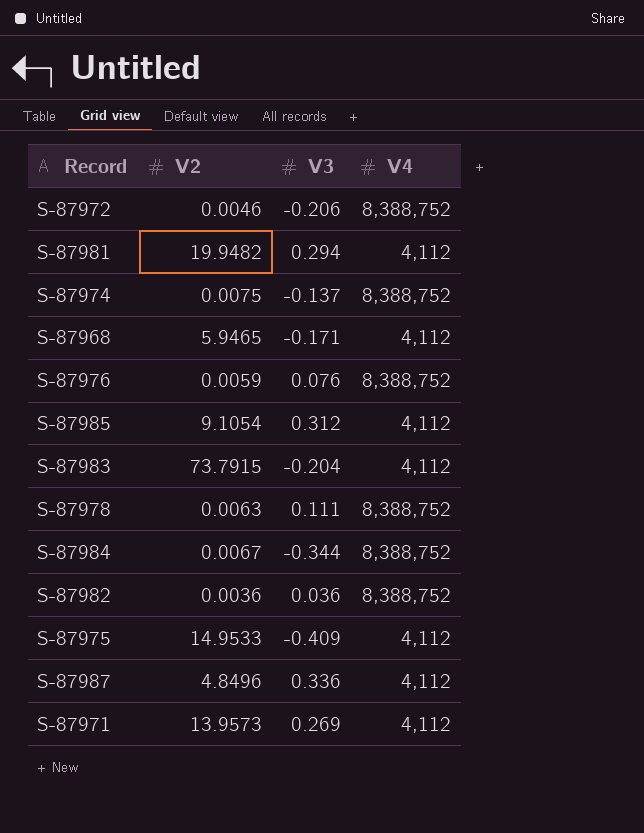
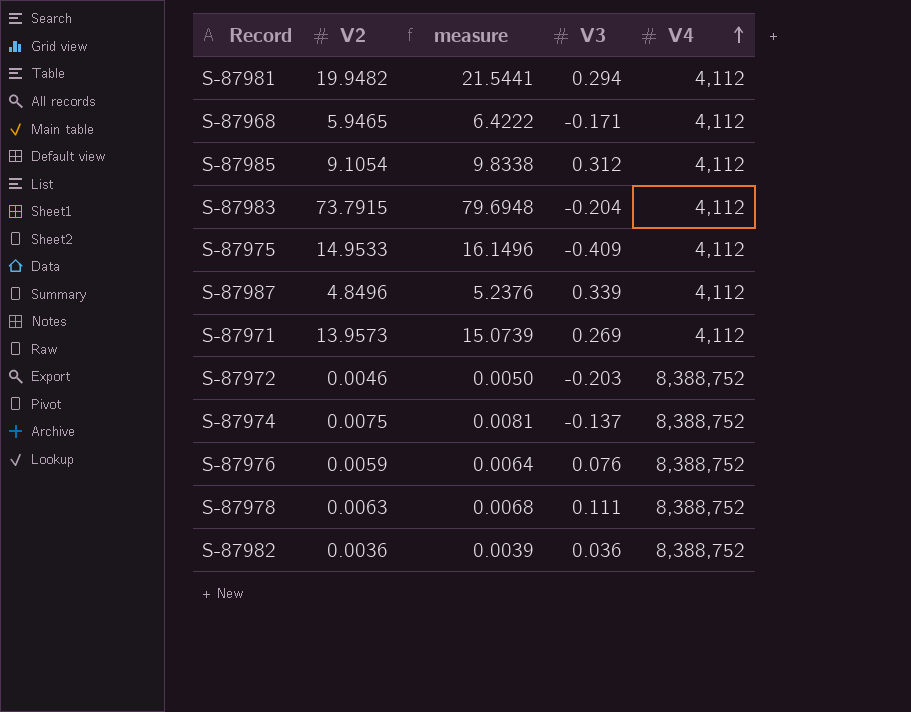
row order: none -> V4 ascending
column measure | formula: none -> [V2] * 1.08
row S-87984: 0.0067 | -0.344 | 8,388,752 -> none
S-87987 | V3: 0.336 -> 0.339
S-87972 | V3: -0.206 -> -0.203

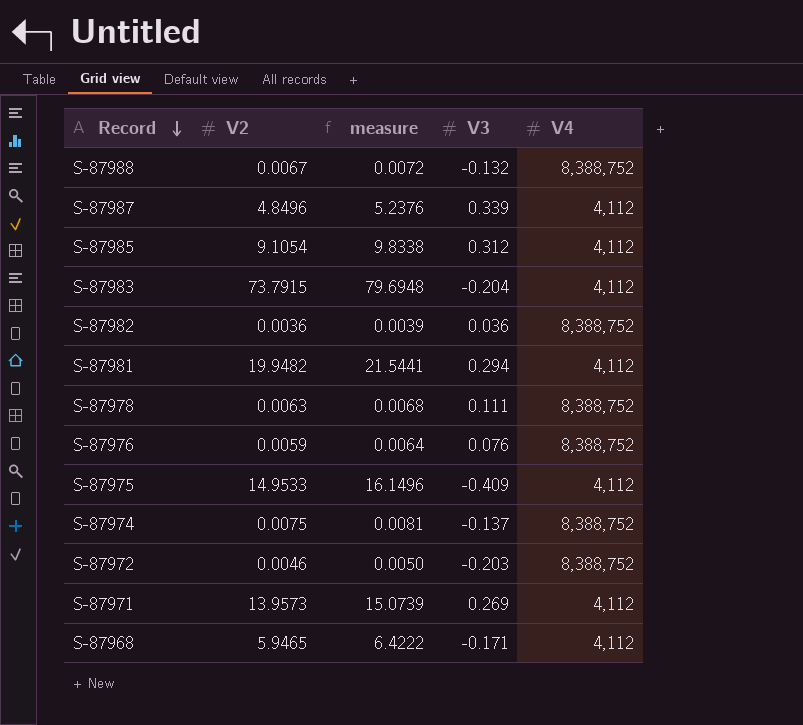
row order: V4 ascending -> Record descending
row S-87988: none -> 0.0067 | 0.0072 | -0.132 | 8,388,752

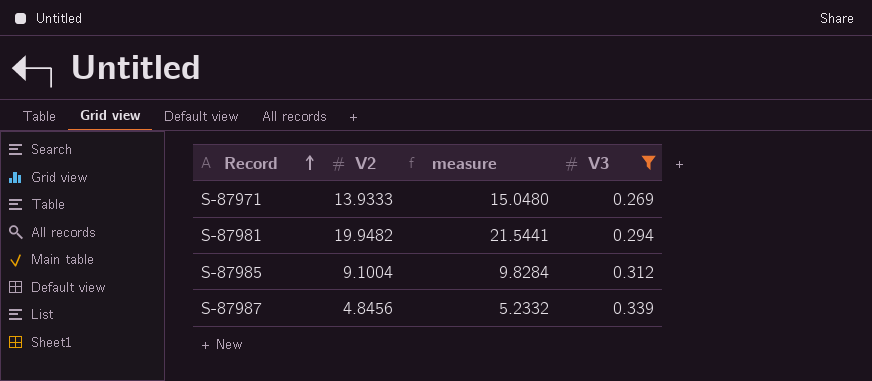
filter: none -> V3 >= 0.269
row order: Record descending -> Record ascending
column V4 | position: 5 -> none
S-87971 | V2: 13.9573 -> 13.9333
S-87971 | measure: 15.0739 -> 15.0480
S-87985 | V2: 9.1054 -> 9.1004
S-87985 | measure: 9.8338 -> 9.8284
S-87987 | V2: 4.8496 -> 4.8456
S-87987 | measure: 5.2376 -> 5.2332

